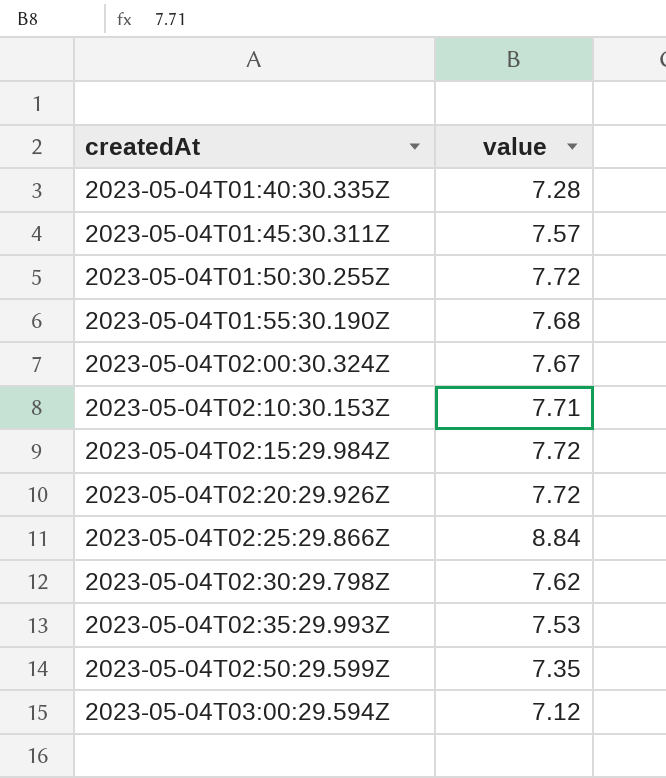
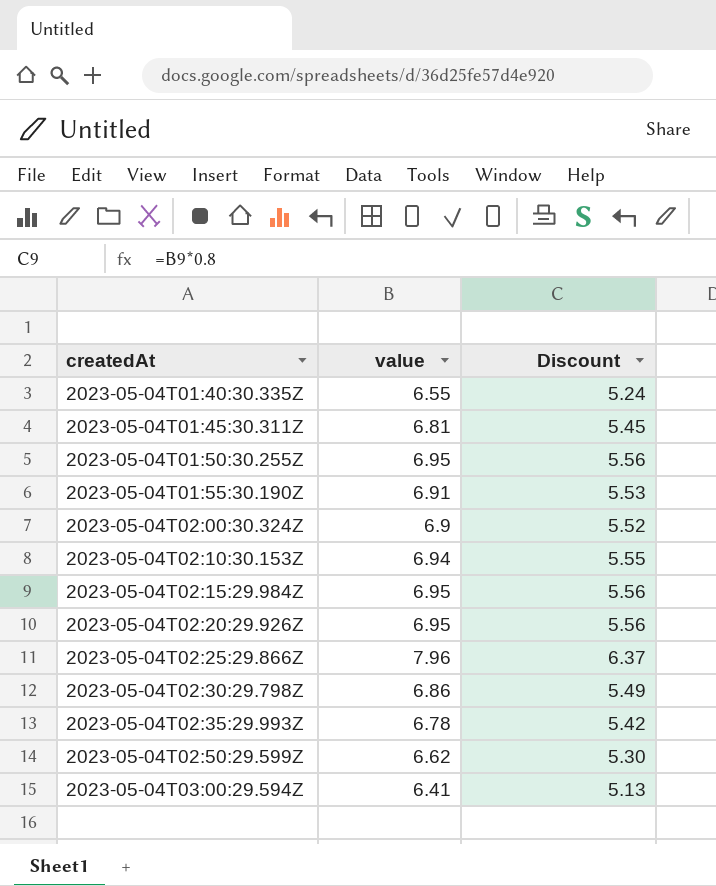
column Discount | formula: none -> [value] * 0.8
2023-05-04T01:40:30.335Z | value: 7.28 -> 6.55
2023-05-04T01:45:30.311Z | value: 7.57 -> 6.81
2023-05-04T01:50:30.255Z | value: 7.72 -> 6.95
2023-05-04T01:55:30.190Z | value: 7.68 -> 6.91
2023-05-04T02:00:30.324Z | value: 7.67 -> 6.9
2023-05-04T02:10:30.153Z | value: 7.71 -> 6.94
2023-05-04T02:15:29.984Z | value: 7.72 -> 6.95
2023-05-04T02:20:29.926Z | value: 7.72 -> 6.95
2023-05-04T02:25:29.866Z | value: 8.84 -> 7.96
2023-05-04T02:30:29.798Z | value: 7.62 -> 6.86
2023-05-04T02:35:29.993Z | value: 7.53 -> 6.78
2023-05-04T02:50:29.599Z | value: 7.35 -> 6.62
2023-05-04T03:00:29.594Z | value: 7.12 -> 6.41

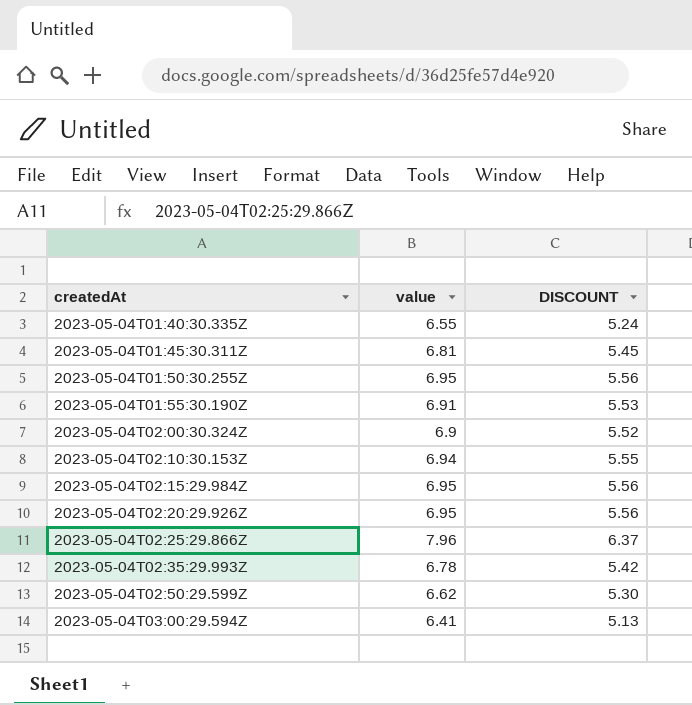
column name: Discount -> DISCOUNT
row 2023-05-04T02:30:29.798Z: 6.86 | 5.49 -> none

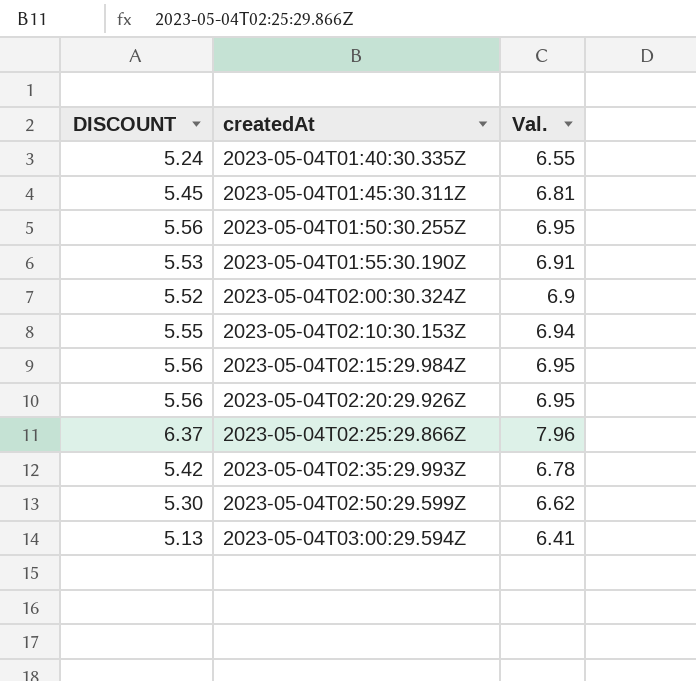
column DISCOUNT | position: 3 -> 1
column name: value -> Val.

